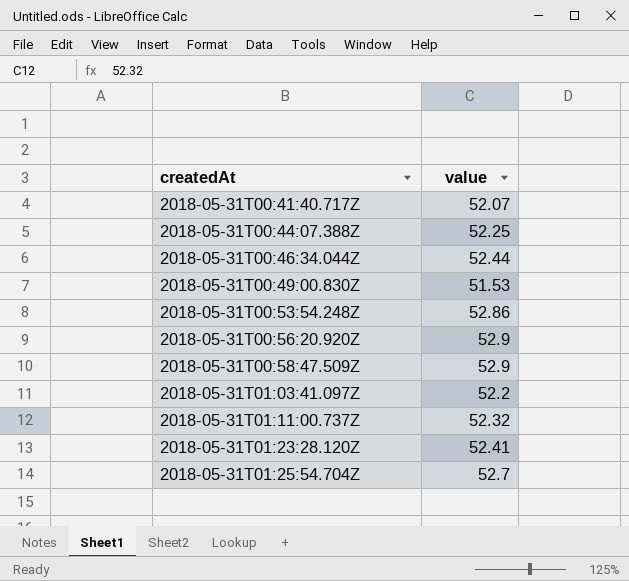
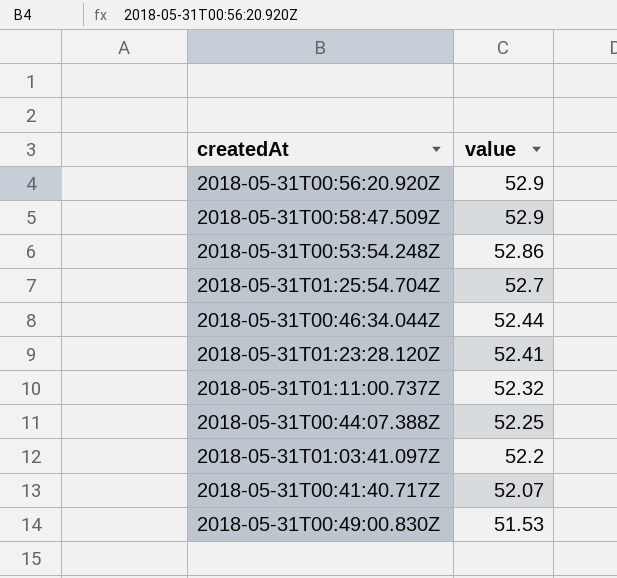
row order: createdAt ascending -> value descending

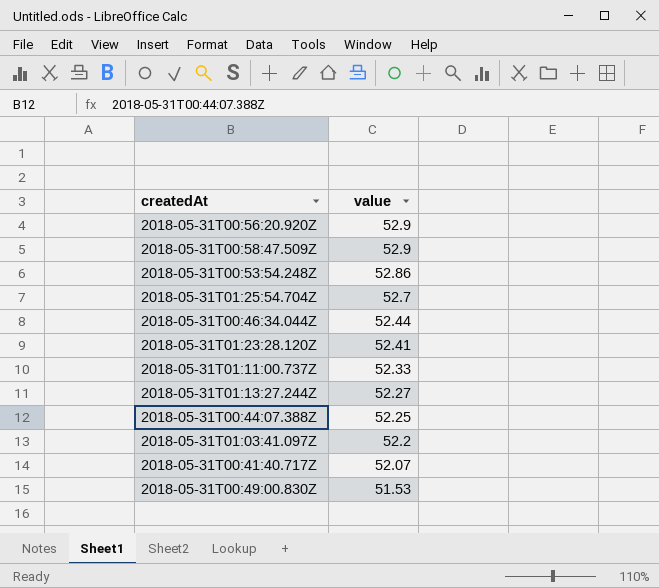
2018-05-31T01:11:00.737Z | value: 52.32 -> 52.33
row 2018-05-31T01:13:27.244Z: none -> 52.27

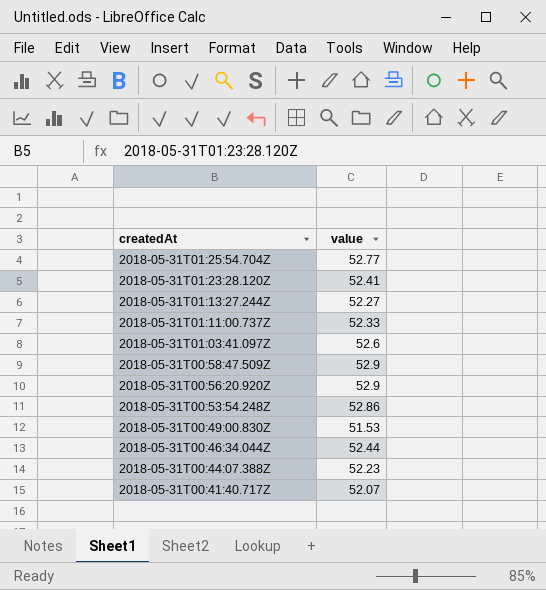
row order: value descending -> createdAt descending
2018-05-31T01:25:54.704Z | value: 52.7 -> 52.77
2018-05-31T01:03:41.097Z | value: 52.2 -> 52.6
2018-05-31T00:44:07.388Z | value: 52.25 -> 52.23

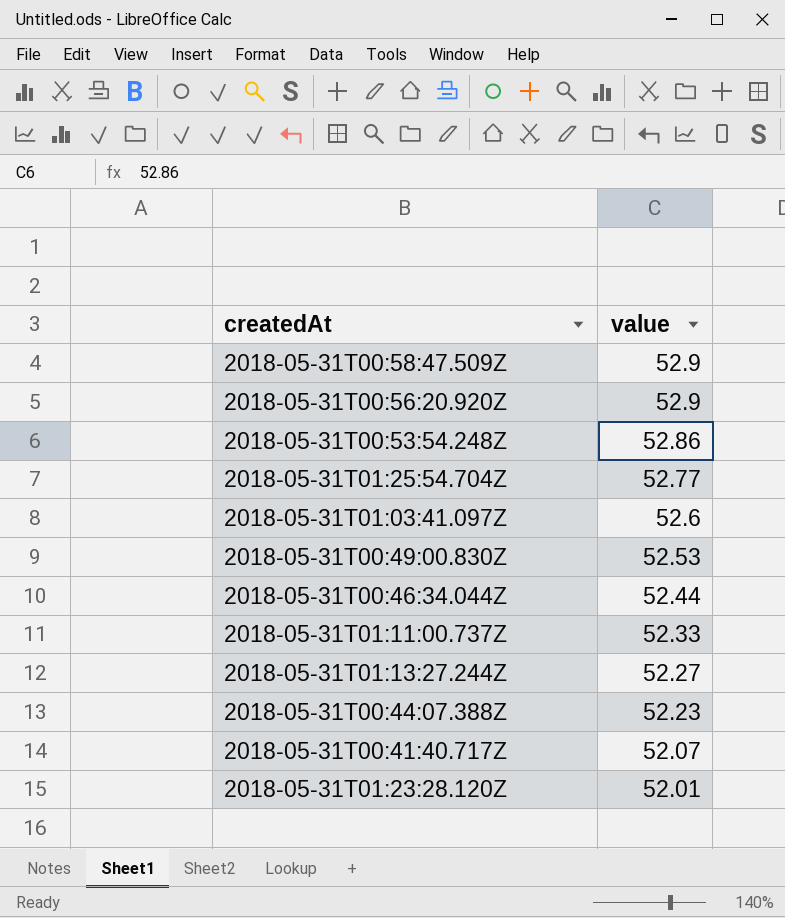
row order: createdAt descending -> value descending
2018-05-31T00:49:00.830Z | value: 51.53 -> 52.53
2018-05-31T01:23:28.120Z | value: 52.41 -> 52.01

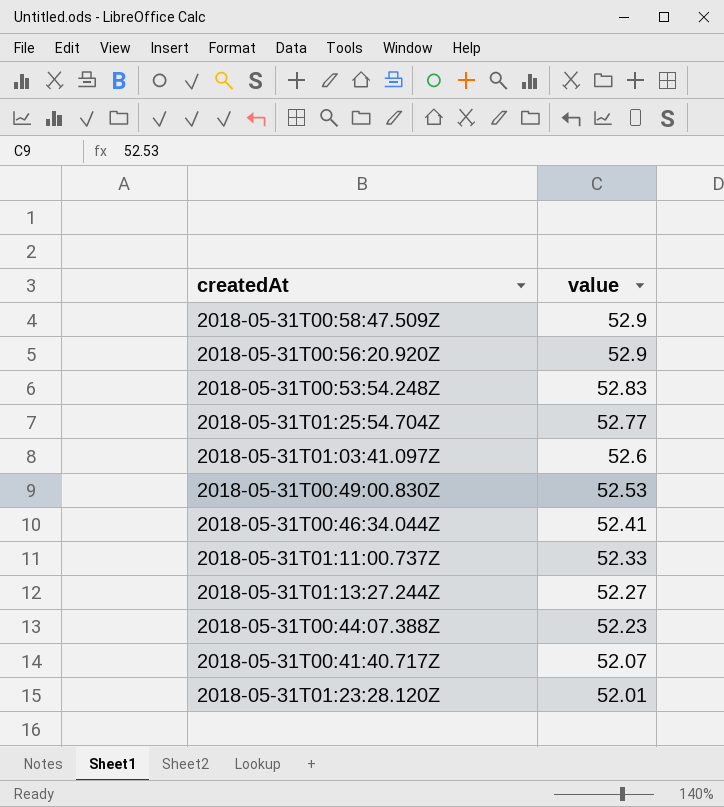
2018-05-31T00:53:54.248Z | value: 52.86 -> 52.83
2018-05-31T00:46:34.044Z | value: 52.44 -> 52.41

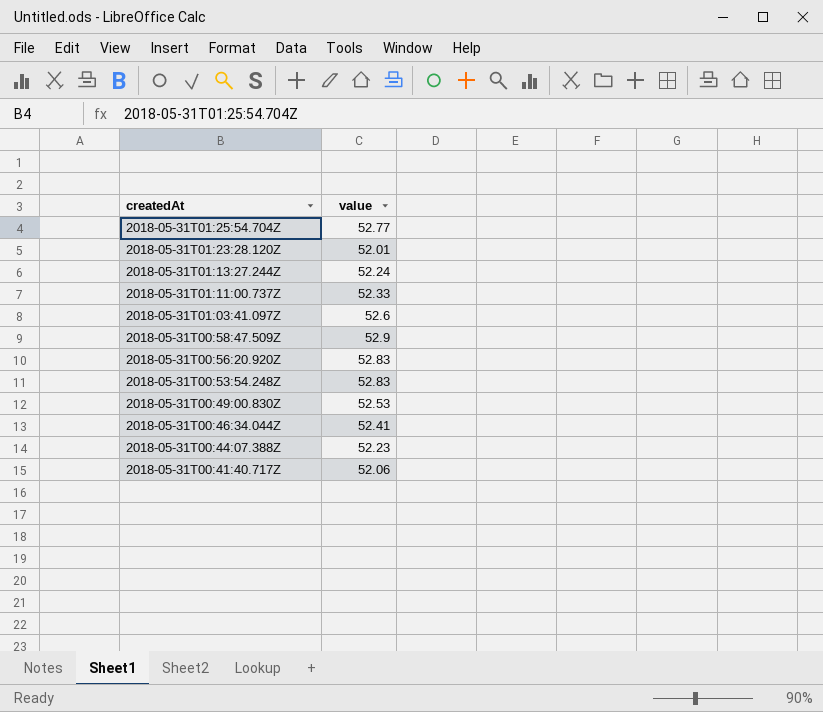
row order: value descending -> createdAt descending
2018-05-31T01:13:27.244Z | value: 52.27 -> 52.24
2018-05-31T00:56:20.920Z | value: 52.9 -> 52.83
2018-05-31T00:41:40.717Z | value: 52.07 -> 52.06

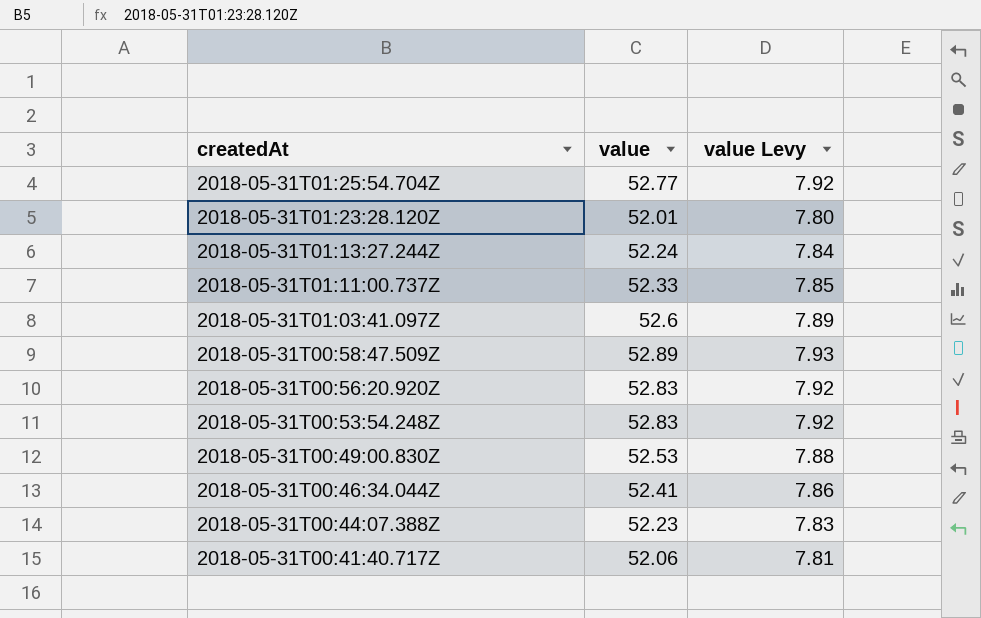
column value Levy | formula: none -> [value] * 0.15
2018-05-31T00:58:47.509Z | value: 52.9 -> 52.89

